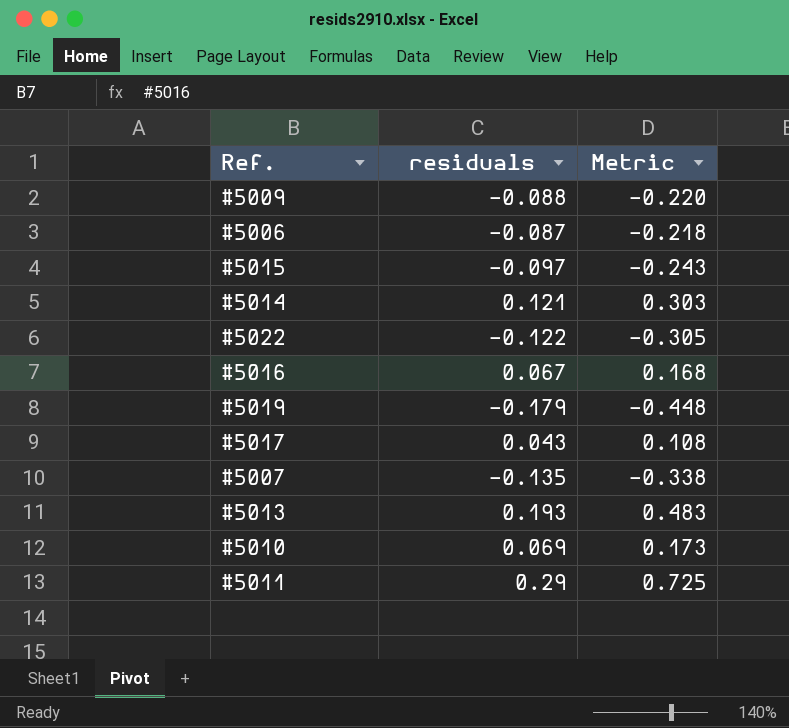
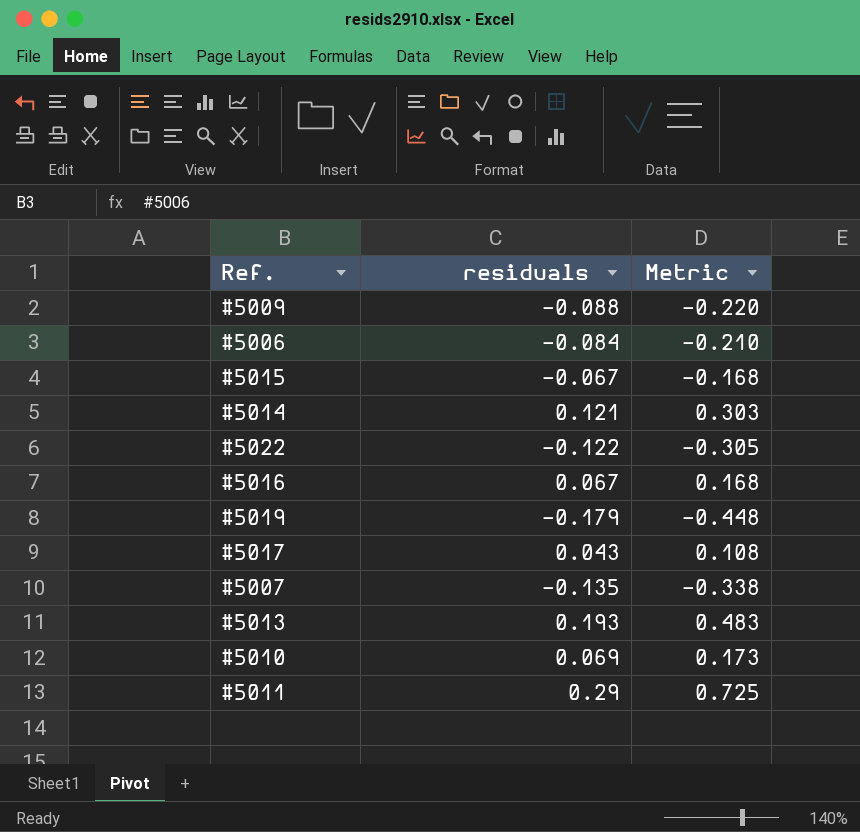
#5006 | residuals: -0.087 -> -0.084
#5006 | Metric: -0.218 -> -0.210
#5015 | residuals: -0.097 -> -0.067
#5015 | Metric: -0.243 -> -0.168

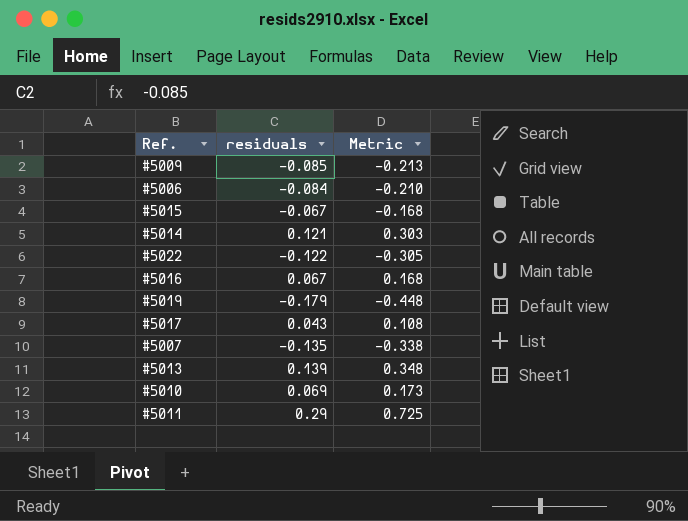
#5009 | residuals: -0.088 -> -0.085
#5009 | Metric: -0.220 -> -0.213
#5013 | residuals: 0.193 -> 0.139
#5013 | Metric: 0.483 -> 0.348

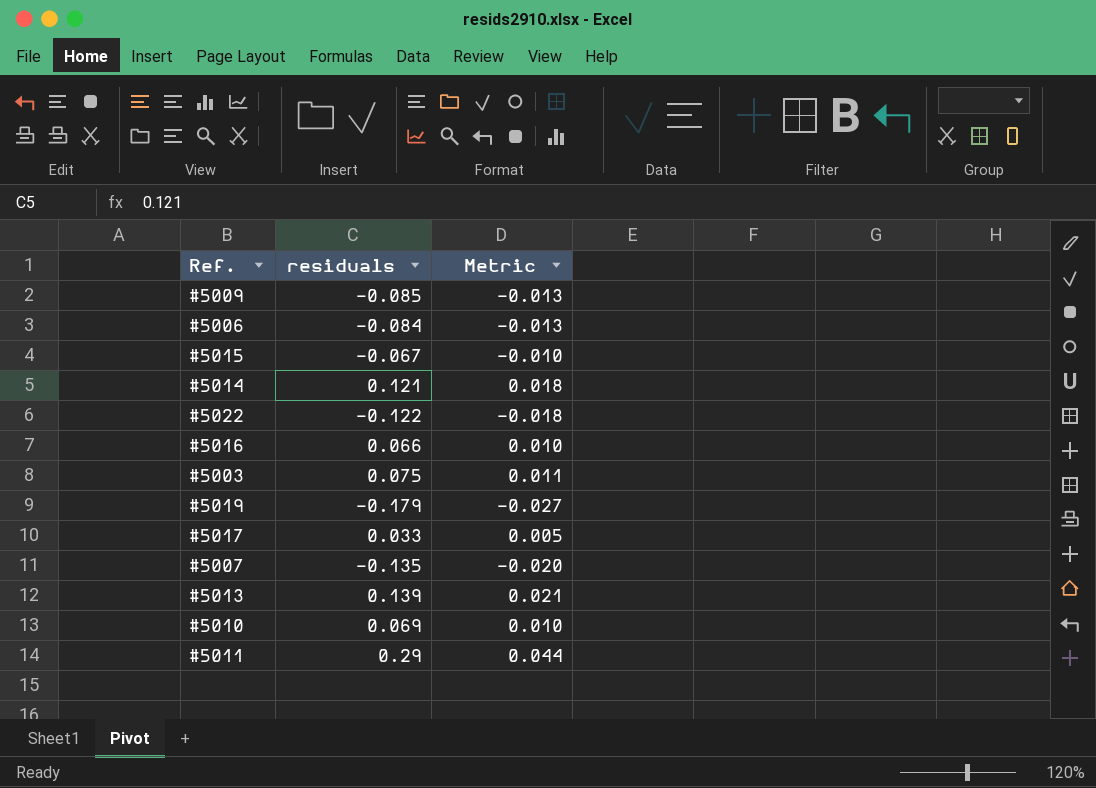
column Metric | formula: [residuals] * 2.5 -> [residuals] * 0.15
#5016 | residuals: 0.067 -> 0.066
row #5003: none -> 0.075 | 0.011
#5017 | residuals: 0.043 -> 0.033

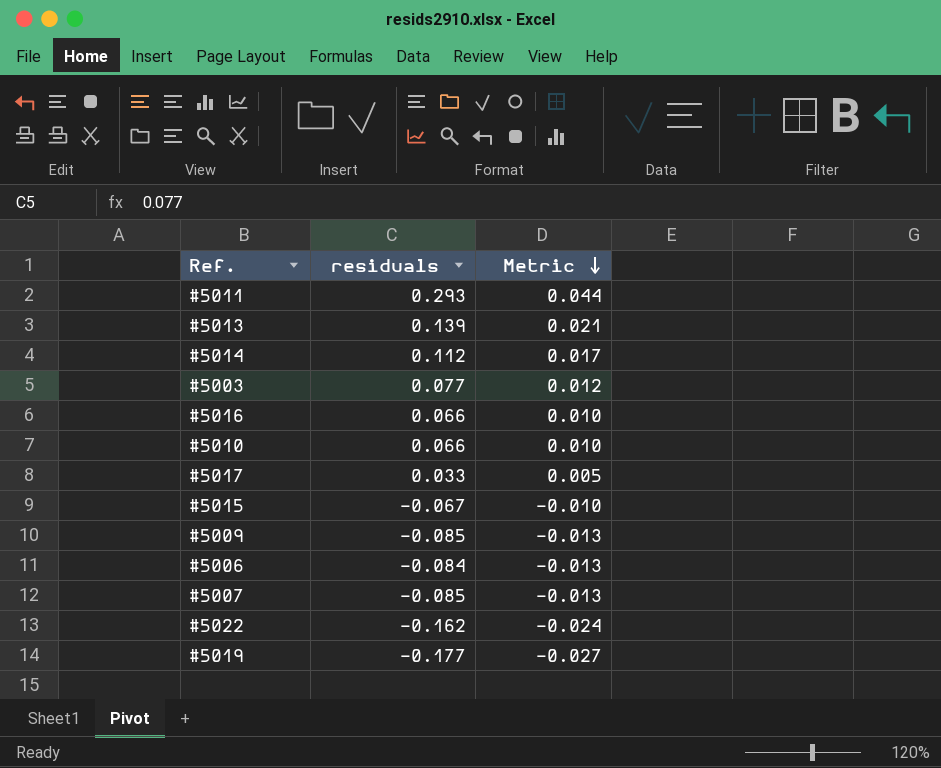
row order: none -> Metric descending
#5011 | residuals: 0.29 -> 0.293
#5014 | residuals: 0.121 -> 0.112
#5014 | Metric: 0.018 -> 0.017
#5003 | residuals: 0.075 -> 0.077
#5003 | Metric: 0.011 -> 0.012
#5010 | residuals: 0.069 -> 0.066
#5007 | residuals: -0.135 -> -0.085
#5007 | Metric: -0.020 -> -0.013
#5022 | residuals: -0.122 -> -0.162
#5022 | Metric: -0.018 -> -0.024
#5019 | residuals: -0.179 -> -0.177

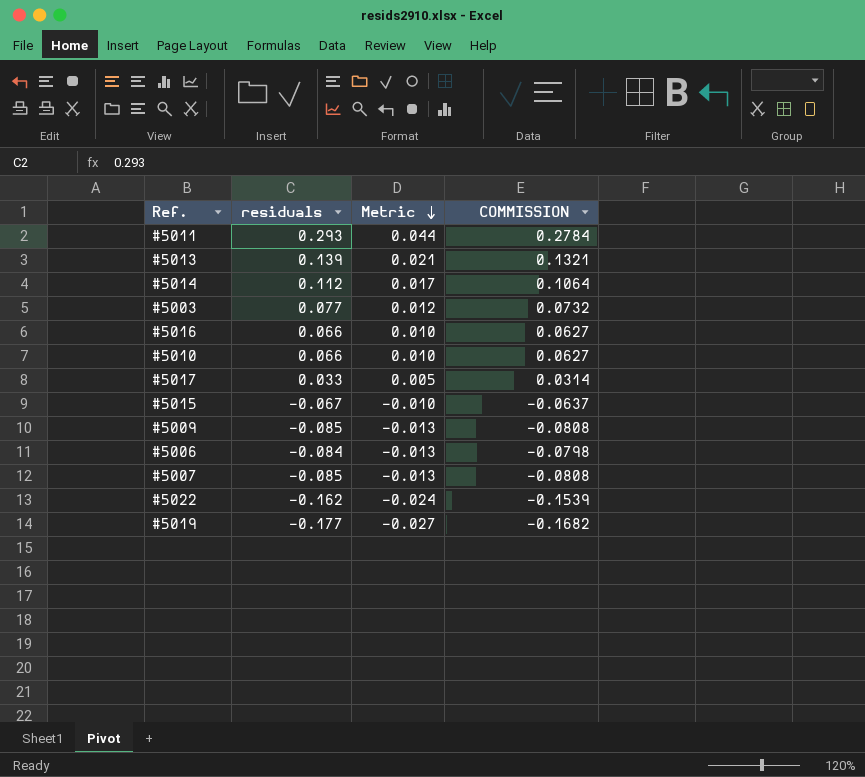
column COMMISSION | formula: none -> [residuals] * 0.95

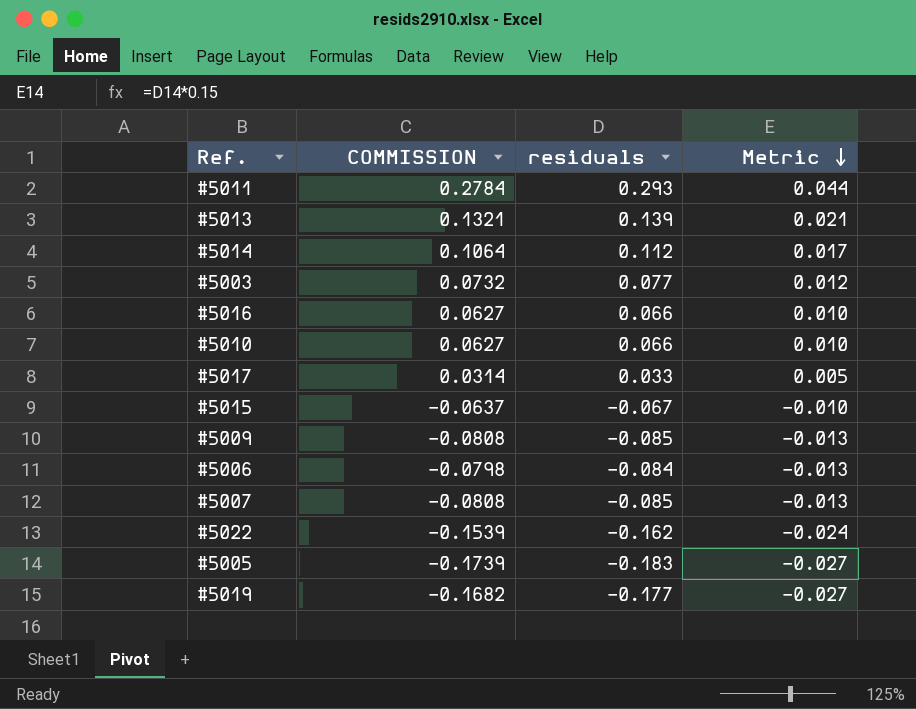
column COMMISSION | position: 4 -> 2
row #5005: none -> -0.1739 | -0.183 | -0.027

